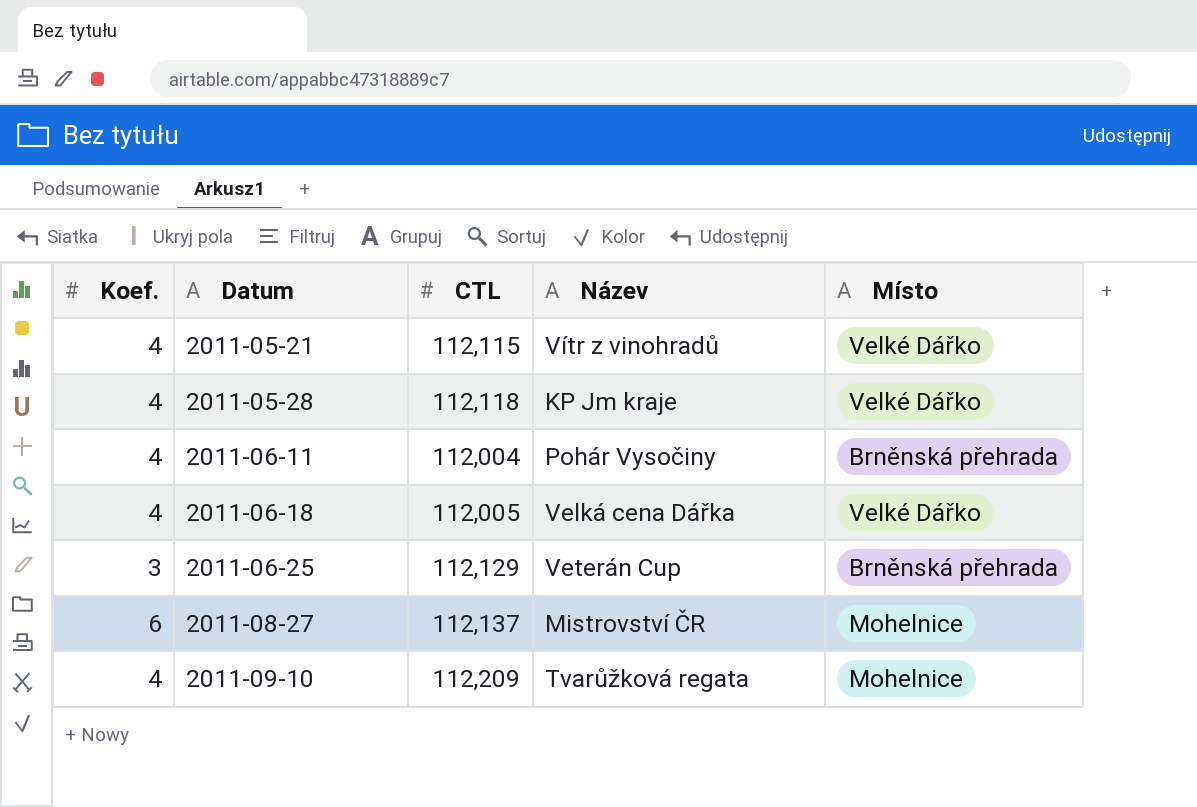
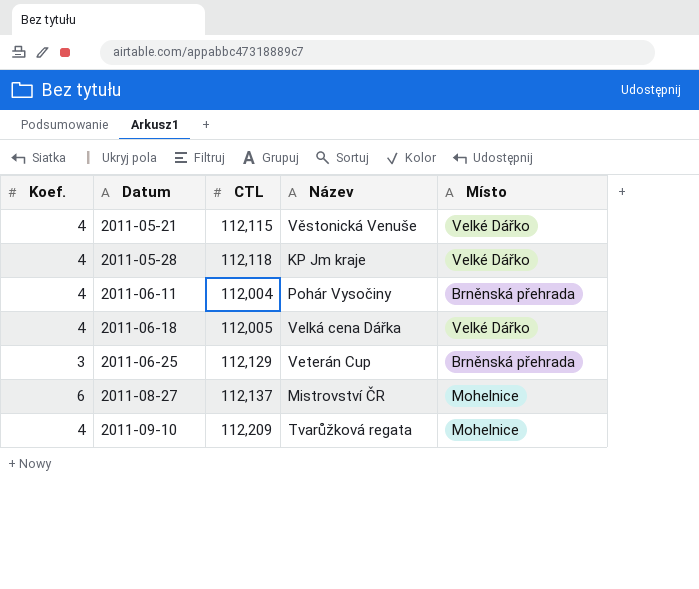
2011-05-21 | Název: Vítr z vinohradů -> Věstonická Venuše

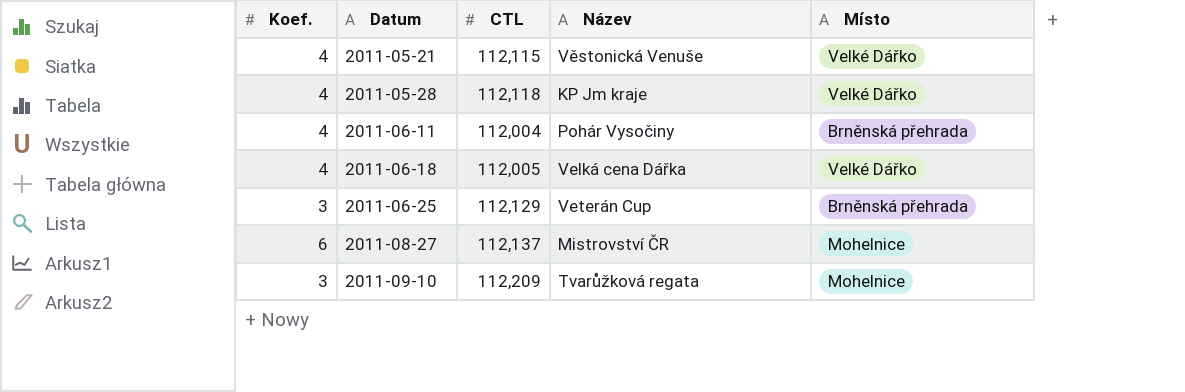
2011-09-10 | Koef.: 4 -> 3

